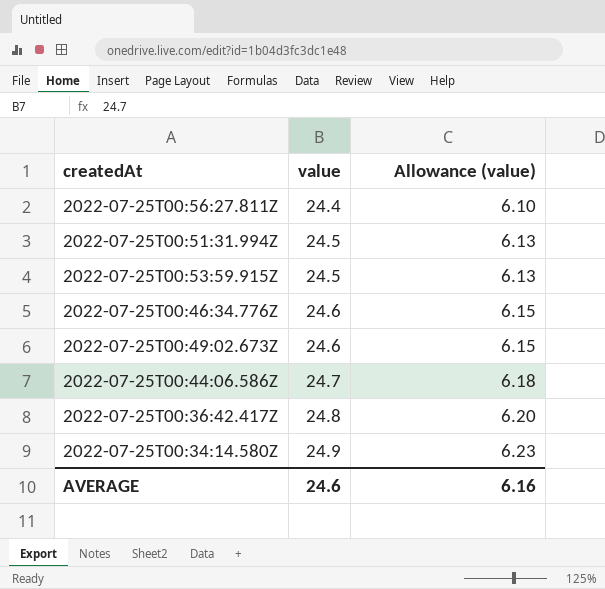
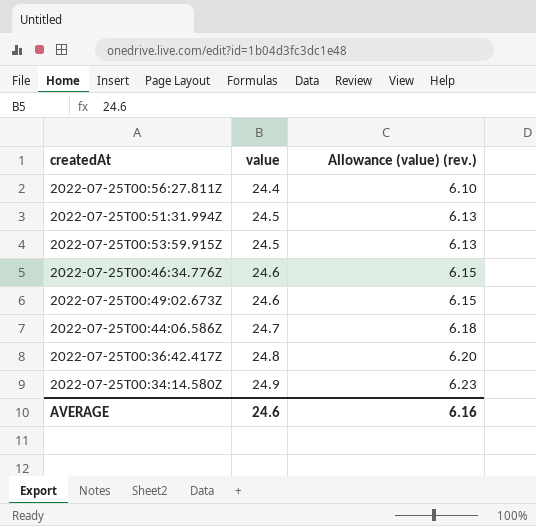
column name: Allowance (value) -> Allowance (value) (rev.)

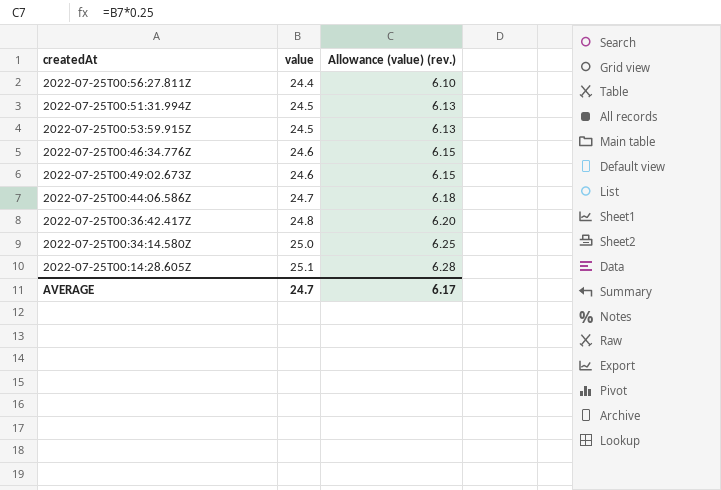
2022-07-25T00:34:14.580Z | value: 24.9 -> 25.0
2022-07-25T00:34:14.580Z | Allowance (value) (rev.): 6.23 -> 6.25
row 2022-07-25T00:14:28.605Z: none -> 25.1 | 6.28
AVERAGE | value: 24.6 -> 24.7
AVERAGE | Allowance (value) (rev.): 6.16 -> 6.17

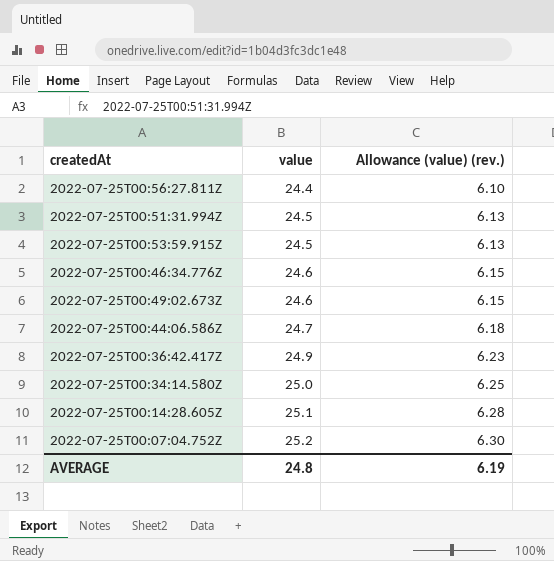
2022-07-25T00:36:42.417Z | value: 24.8 -> 24.9
2022-07-25T00:36:42.417Z | Allowance (value) (rev.): 6.20 -> 6.23
row 2022-07-25T00:07:04.752Z: none -> 25.2 | 6.30
AVERAGE | value: 24.7 -> 24.8
AVERAGE | Allowance (value) (rev.): 6.17 -> 6.19

